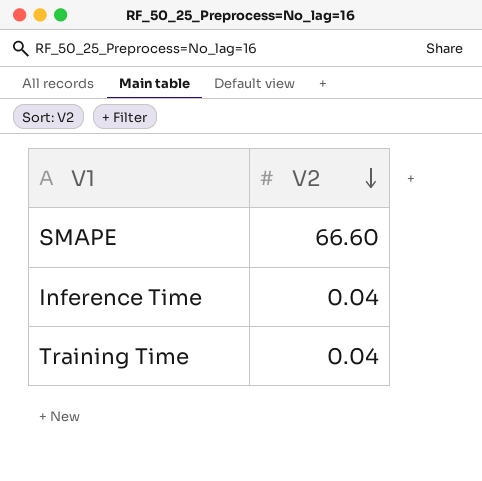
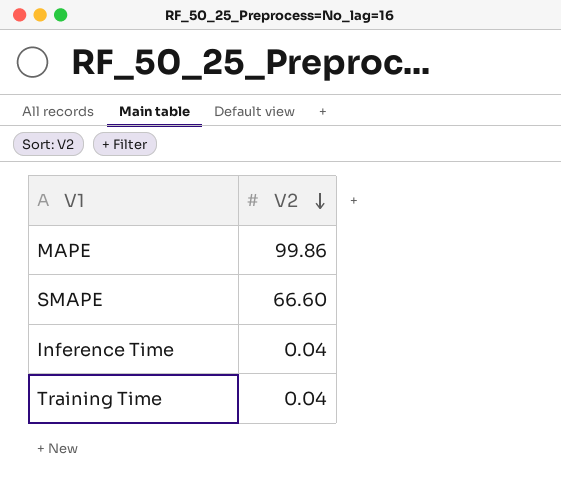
row MAPE: none -> 99.86

